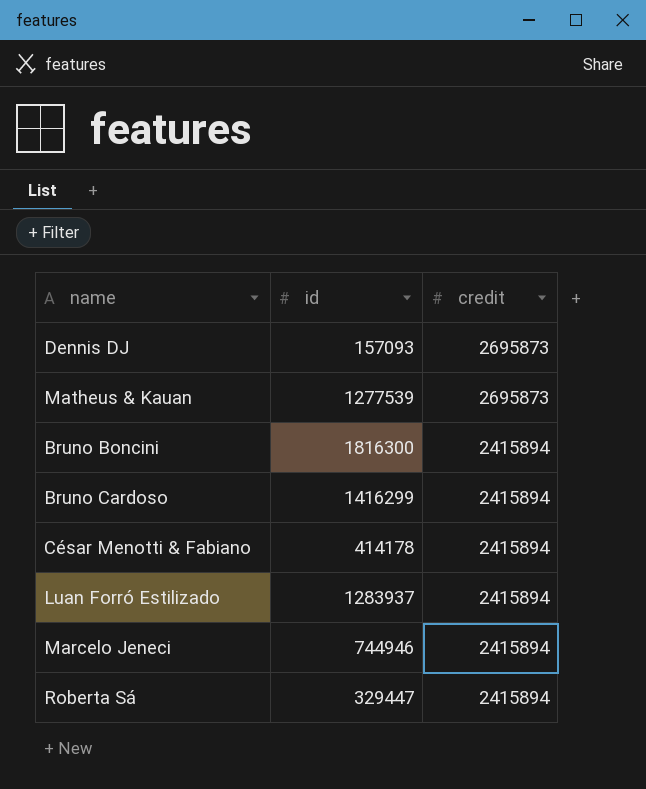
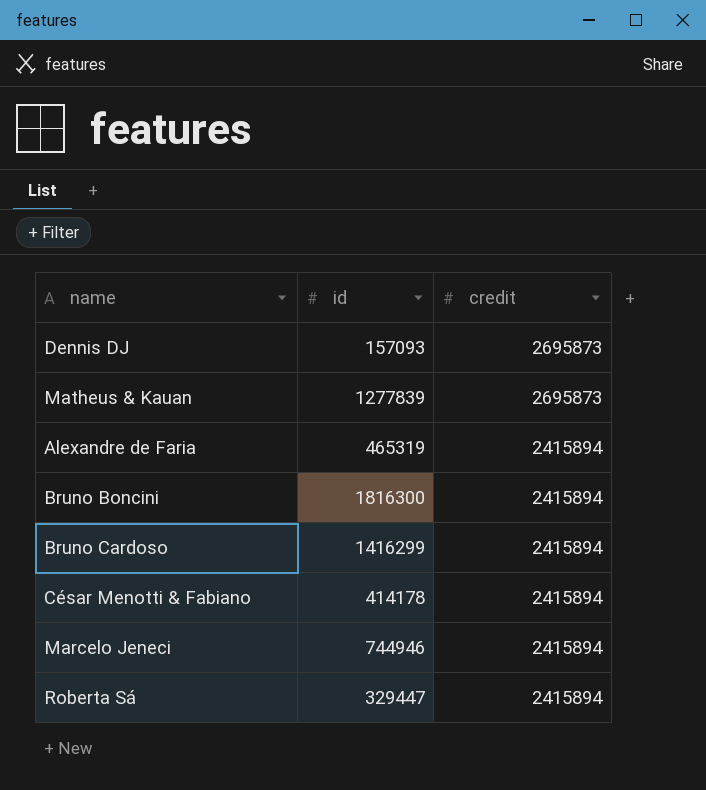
row Luan Forró Estilizado: 1283937 | 2415894 -> none
Matheus & Kauan | id: 1277539 -> 1277839
row Alexandre de Faria: none -> 465319 | 2415894

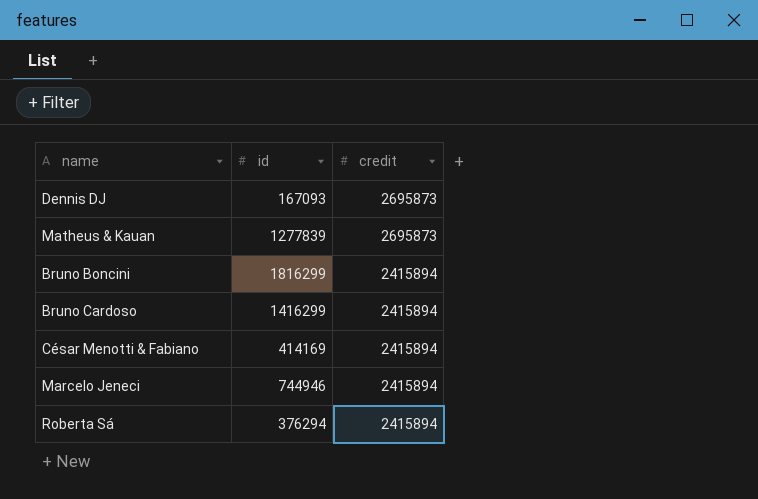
row Alexandre de Faria: 465319 | 2415894 -> none
Dennis DJ | id: 157093 -> 167093
Bruno Boncini | id: 1816300 -> 1816299
César Menotti & Fabiano | id: 414178 -> 414169
Roberta Sá | id: 329447 -> 376294

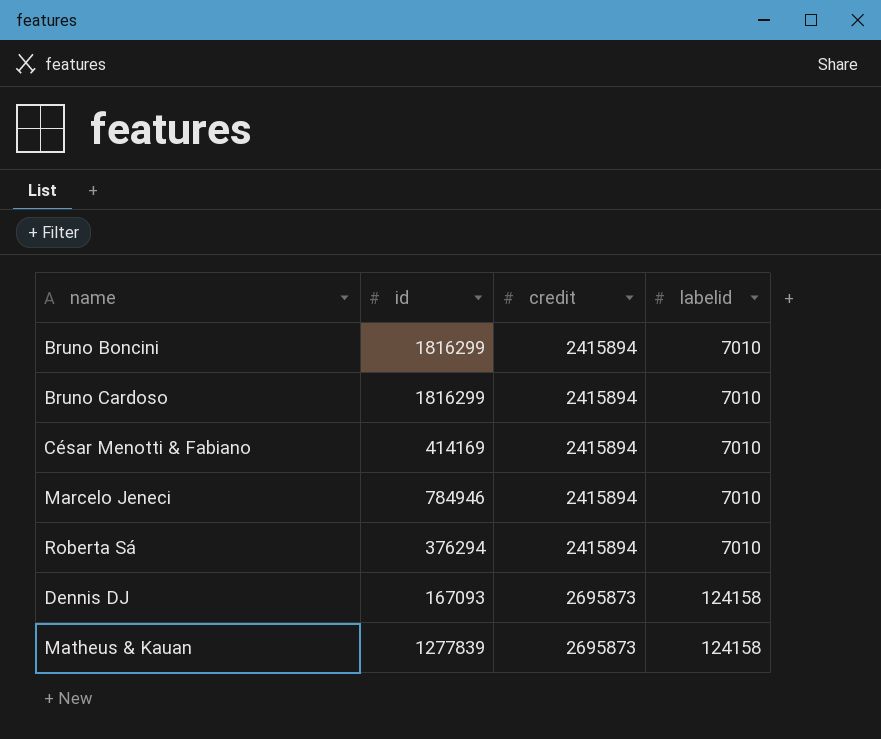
row order: credit descending -> credit ascending
column labelid | position: none -> 4
Bruno Cardoso | id: 1416299 -> 1816299
Marcelo Jeneci | id: 744946 -> 784946

